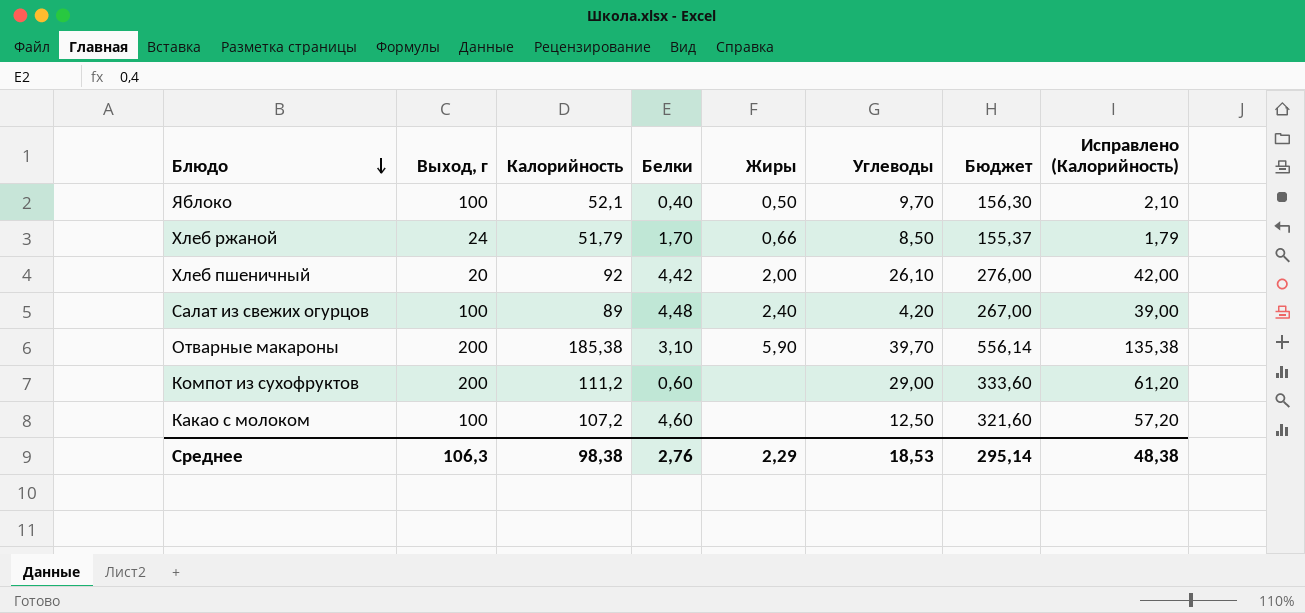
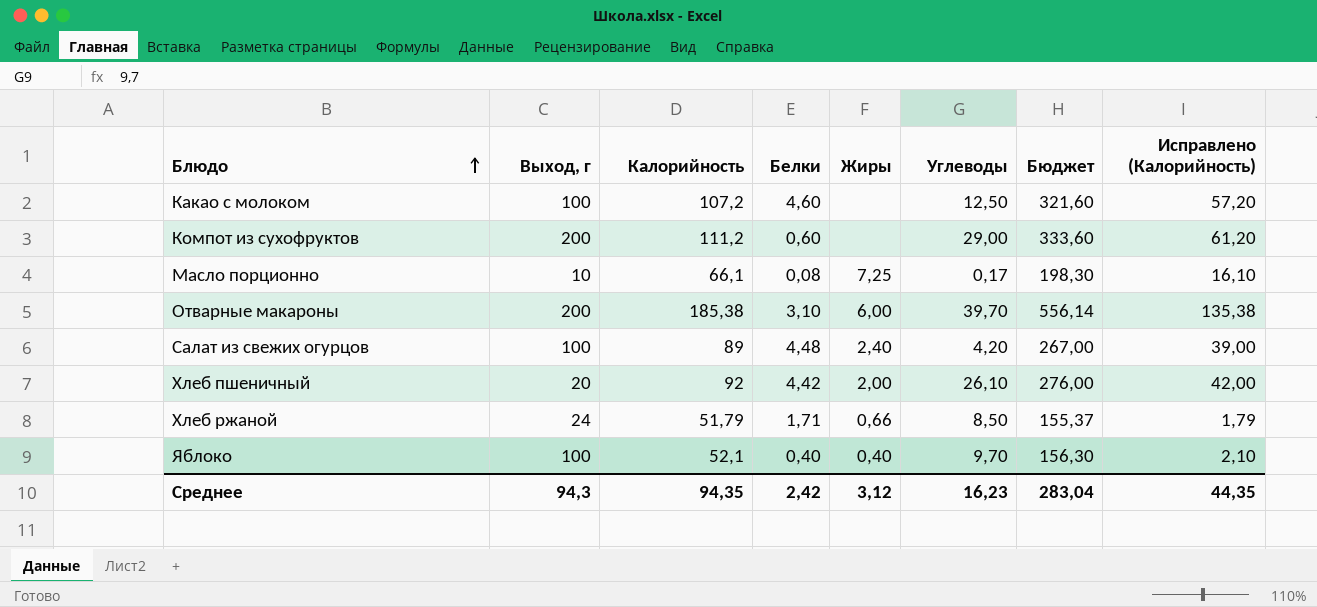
row order: Блюдо descending -> Блюдо ascending
row Масло порционно: none -> 10 | 66,1 | 0,08 | 7,25 | 0,17 | 198,30 | 16,10
Отварные макароны | Жиры: 5,90 -> 6,00
Хлеб ржаной | Белки: 1,70 -> 1,71
Яблоко | Жиры: 0,50 -> 0,40
Среднее | Выход, г: 106,3 -> 94,3
Среднее | Калорийность: 98,38 -> 94,35
Среднее | Белки: 2,76 -> 2,42
Среднее | Жиры: 2,29 -> 3,12
Среднее | Углеводы: 18,53 -> 16,23
Среднее | Бюджет: 295,14 -> 283,04
Среднее | Исправлено (Калорийность): 48,38 -> 44,35

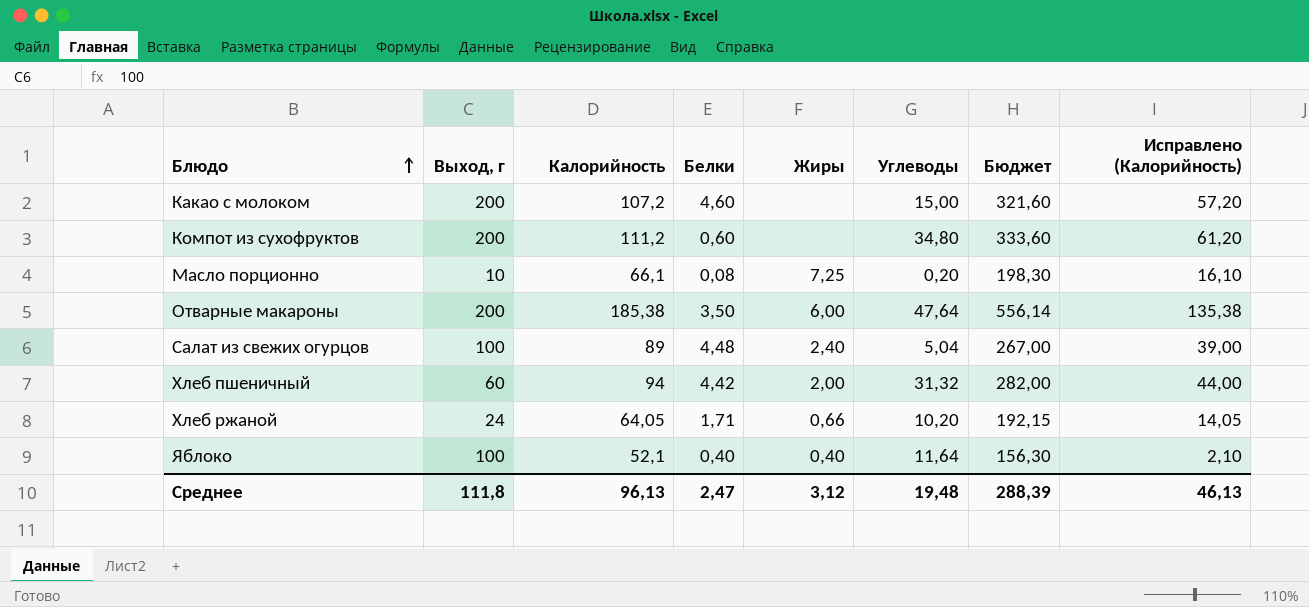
Какао с молоком | Выход, г: 100 -> 200
Какао с молоком | Углеводы: 12,50 -> 15,00
Компот из сухофруктов | Углеводы: 29,00 -> 34,80
Масло порционно | Углеводы: 0,17 -> 0,20
Отварные макароны | Белки: 3,10 -> 3,50
Отварные макароны | Углеводы: 39,70 -> 47,64
Салат из свежих огурцов | Углеводы: 4,20 -> 5,04
Хлеб пшеничный | Выход, г: 20 -> 60
Хлеб пшеничный | Калорийность: 92 -> 94
Хлеб пшеничный | Углеводы: 26,10 -> 31,32
Хлеб пшеничный | Бюджет: 276,00 -> 282,00
Хлеб пшеничный | Исправлено (Калорийность): 42,00 -> 44,00
Хлеб ржаной | Калорийность: 51,79 -> 64,05
Хлеб ржаной | Углеводы: 8,50 -> 10,20
Хлеб ржаной | Бюджет: 155,37 -> 192,15
Хлеб ржаной | Исправлено (Калорийность): 1,79 -> 14,05
Яблоко | Углеводы: 9,70 -> 11,64
Среднее | Выход, г: 94,3 -> 111,8
Среднее | Калорийность: 94,35 -> 96,13
Среднее | Белки: 2,42 -> 2,47
Среднее | Углеводы: 16,23 -> 19,48
Среднее | Бюджет: 283,04 -> 288,39
Среднее | Исправлено (Калорийность): 44,35 -> 46,13

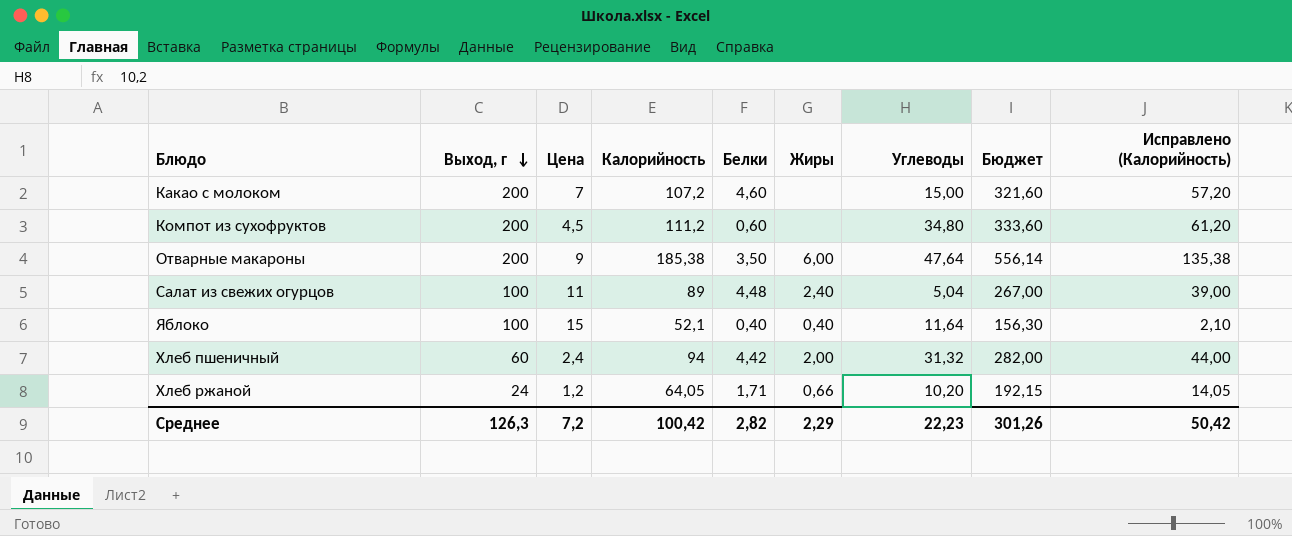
row order: Блюдо ascending -> Выход, г descending
column Цена | position: none -> 3
row Масло порционно: 10 | 66,1 | 0,08 | 7,25 | 0,20 | 198,30 | 16,10 -> none
Среднее | Выход, г: 111,8 -> 126,3
Среднее | Калорийность: 96,13 -> 100,42
Среднее | Белки: 2,47 -> 2,82
Среднее | Жиры: 3,12 -> 2,29
Среднее | Углеводы: 19,48 -> 22,23
Среднее | Бюджет: 288,39 -> 301,26
Среднее | Исправлено (Калорийность): 46,13 -> 50,42

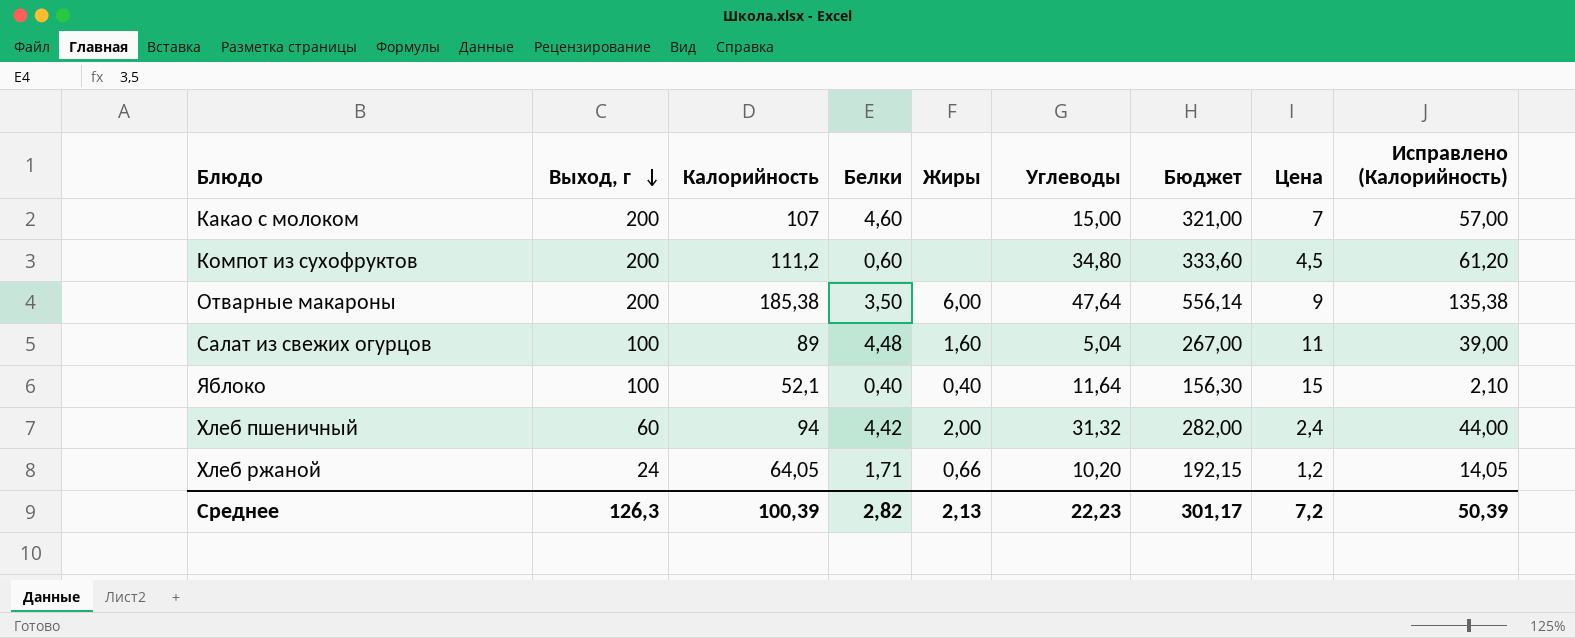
column Цена | position: 3 -> 8
Какао с молоком | Калорийность: 107,2 -> 107
Какао с молоком | Бюджет: 321,60 -> 321,00
Какао с молоком | Исправлено (Калорийность): 57,20 -> 57,00
Салат из свежих огурцов | Жиры: 2,40 -> 1,60
Среднее | Калорийность: 100,42 -> 100,39
Среднее | Жиры: 2,29 -> 2,13
Среднее | Бюджет: 301,26 -> 301,17
Среднее | Исправлено (Калорийность): 50,42 -> 50,39

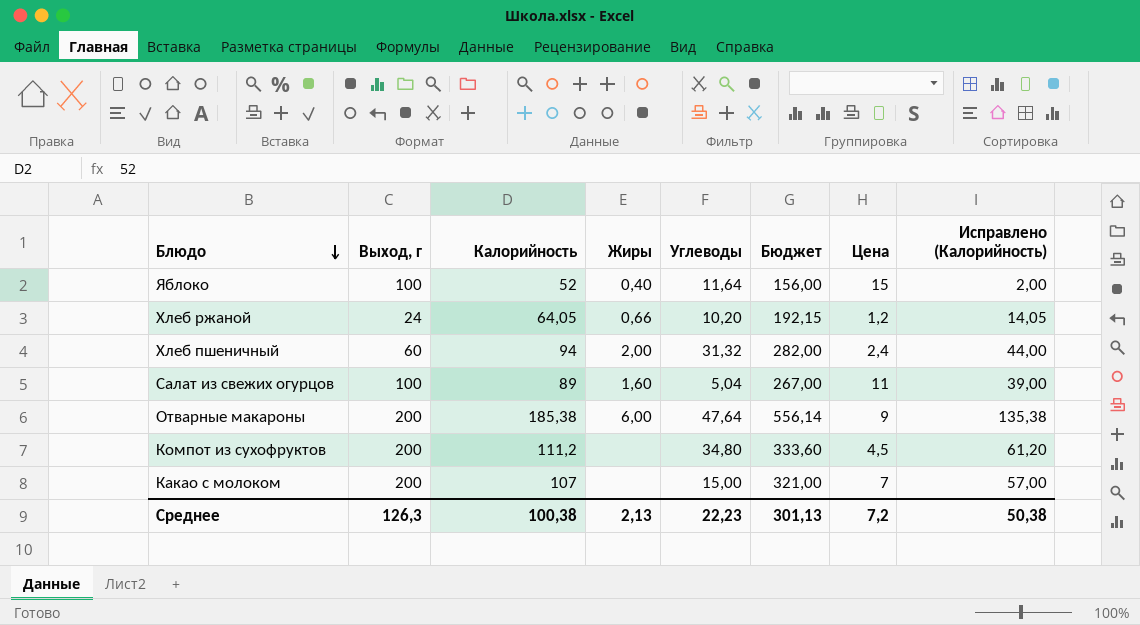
row order: Выход, г descending -> Блюдо descending
column Белки | position: 4 -> none
Яблоко | Калорийность: 52,1 -> 52
Яблоко | Бюджет: 156,30 -> 156,00
Яблоко | Исправлено (Калорийность): 2,10 -> 2,00
Среднее | Калорийность: 100,39 -> 100,38
Среднее | Бюджет: 301,17 -> 301,13
Среднее | Исправлено (Калорийность): 50,39 -> 50,38

